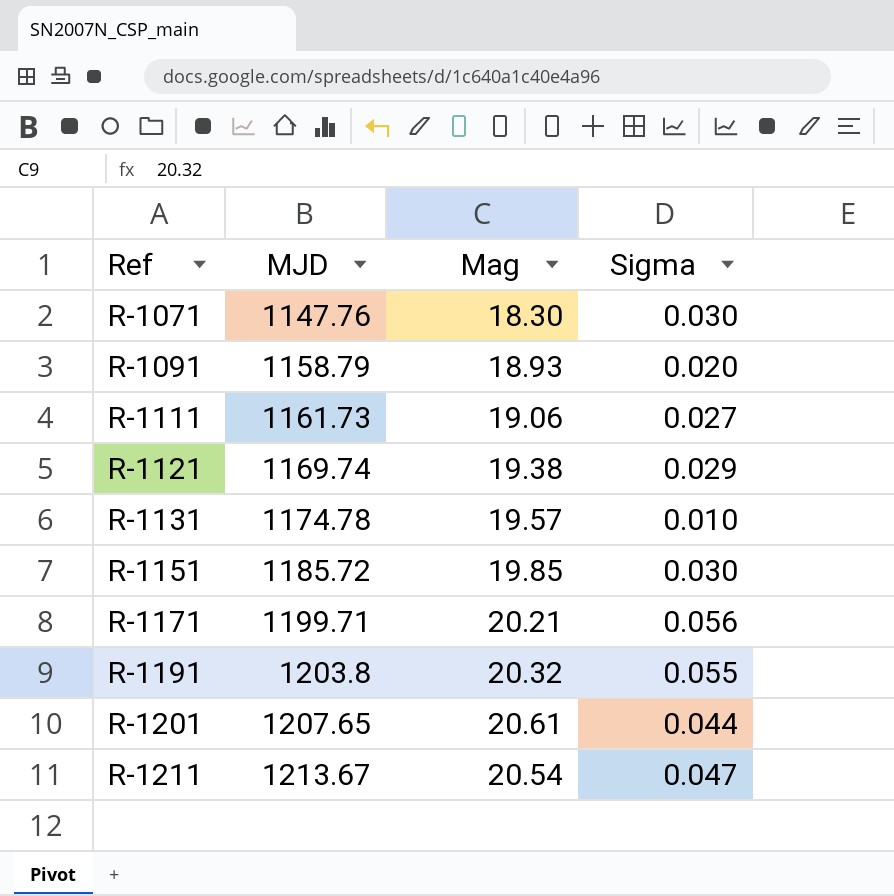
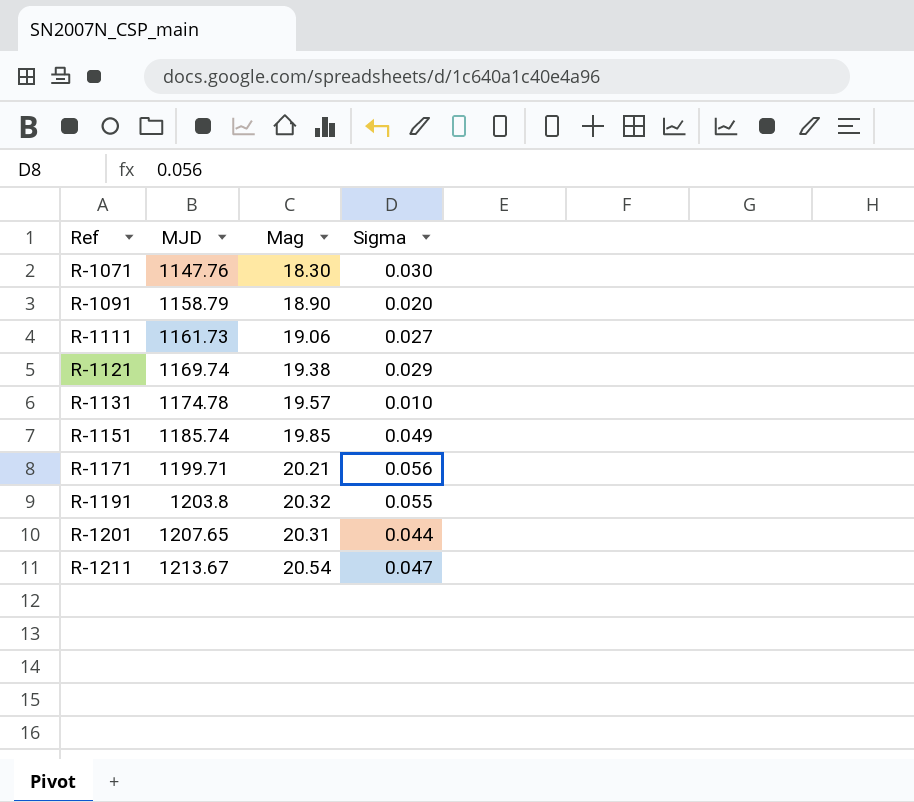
R-1091 | Mag: 18.93 -> 18.90
R-1151 | MJD: 1185.72 -> 1185.74
R-1151 | Sigma: 0.030 -> 0.049
R-1201 | Mag: 20.61 -> 20.31

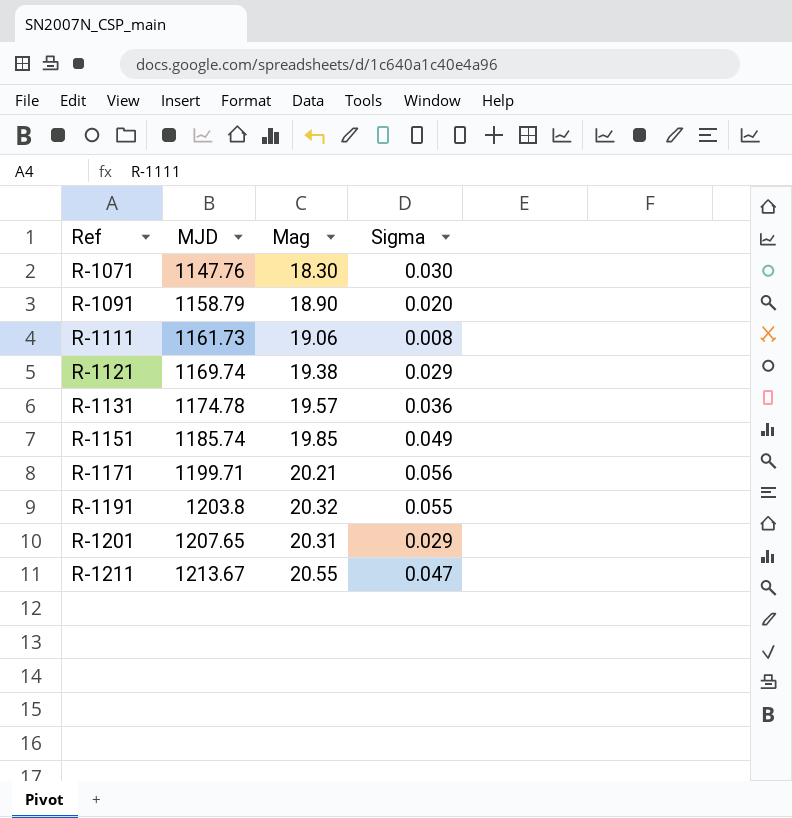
R-1111 | Sigma: 0.027 -> 0.008
R-1131 | Sigma: 0.010 -> 0.036
R-1201 | Sigma: 0.044 -> 0.029
R-1211 | Mag: 20.54 -> 20.55

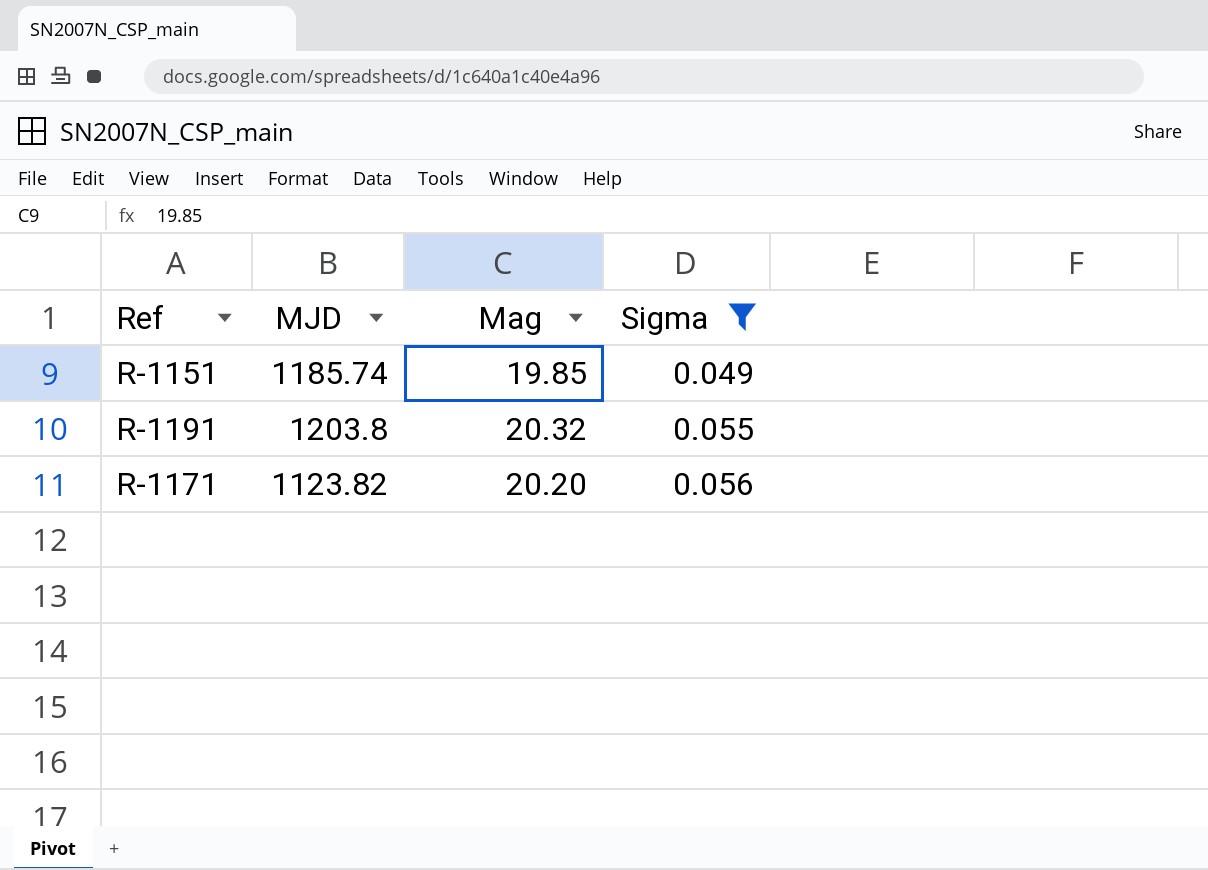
filter: none -> Sigma >= 0.049
row order: Ref ascending -> Sigma ascending
R-1171 | MJD: 1199.71 -> 1123.82
R-1171 | Mag: 20.21 -> 20.20

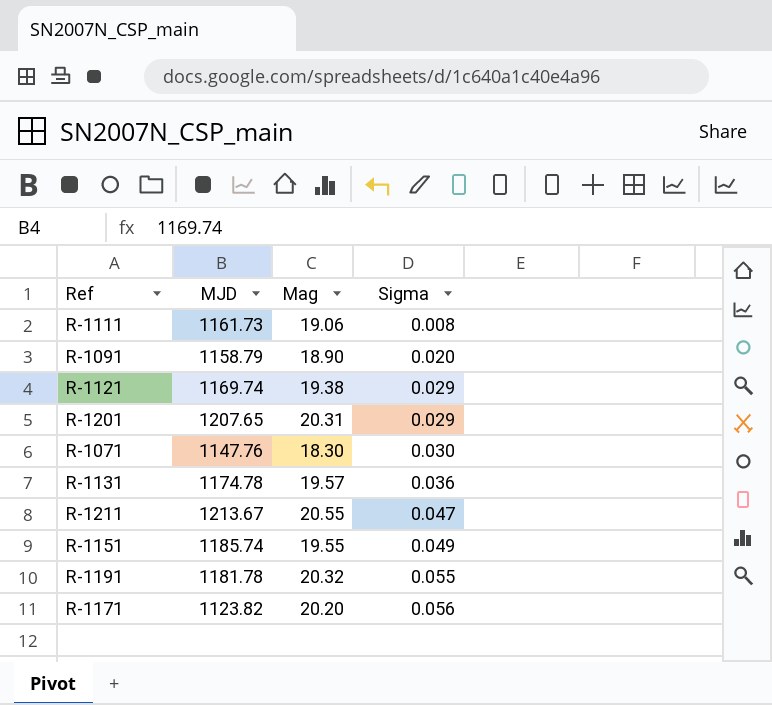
filter: Sigma >= 0.049 -> none
R-1151 | Mag: 19.85 -> 19.55
R-1191 | MJD: 1203.8 -> 1181.78

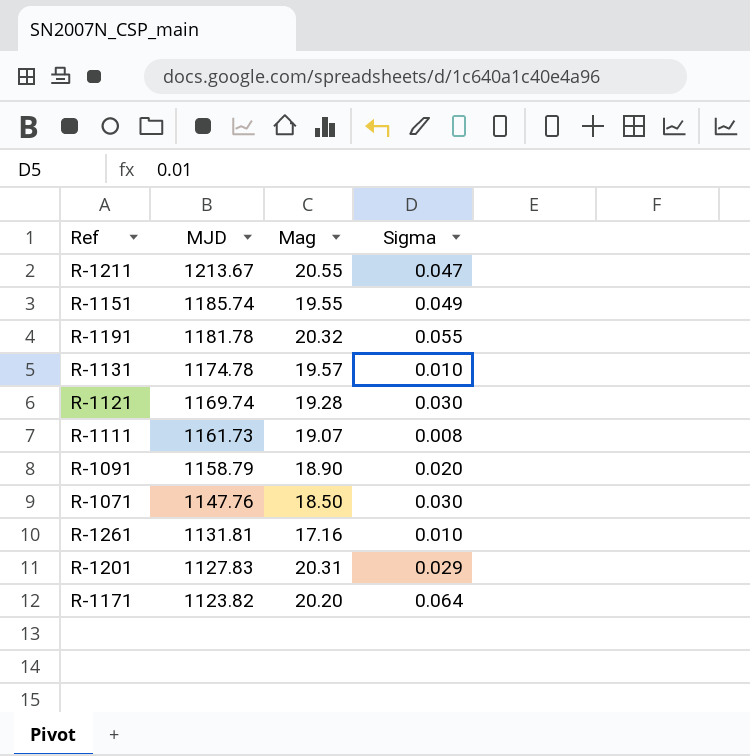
row order: Sigma ascending -> MJD descending
R-1131 | Sigma: 0.036 -> 0.010
R-1121 | Mag: 19.38 -> 19.28
R-1121 | Sigma: 0.029 -> 0.030
R-1111 | Mag: 19.06 -> 19.07
R-1071 | Mag: 18.30 -> 18.50
row R-1261: none -> 1131.81 | 17.16 | 0.010
R-1201 | MJD: 1207.65 -> 1127.83
R-1171 | Sigma: 0.056 -> 0.064

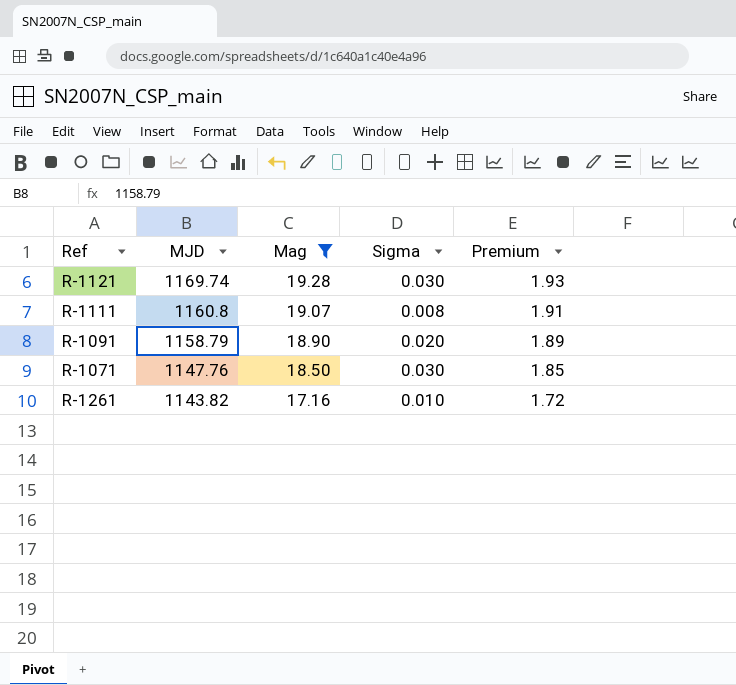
filter: none -> Mag <= 19.28
column Premium | formula: none -> [Mag] * 0.1
R-1111 | MJD: 1161.73 -> 1160.8
R-1261 | MJD: 1131.81 -> 1143.82

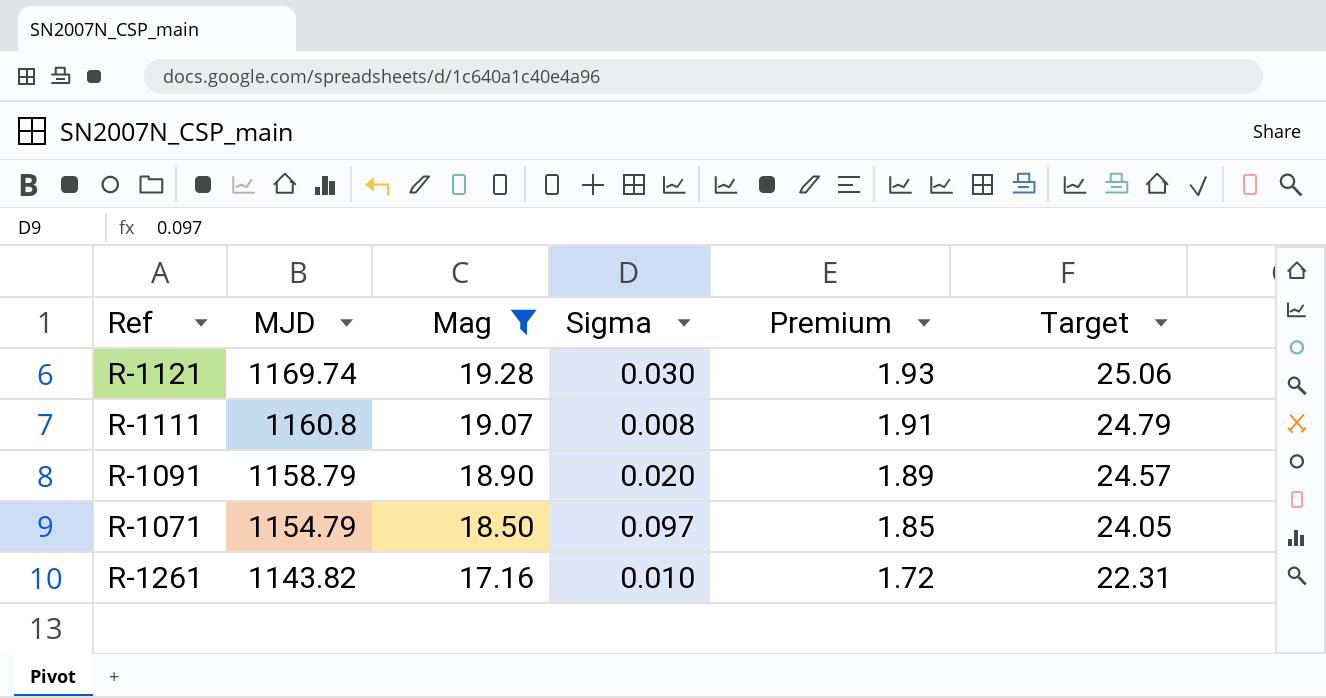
column Target | formula: none -> [Mag] * 1.3
R-1071 | MJD: 1147.76 -> 1154.79
R-1071 | Sigma: 0.030 -> 0.097

